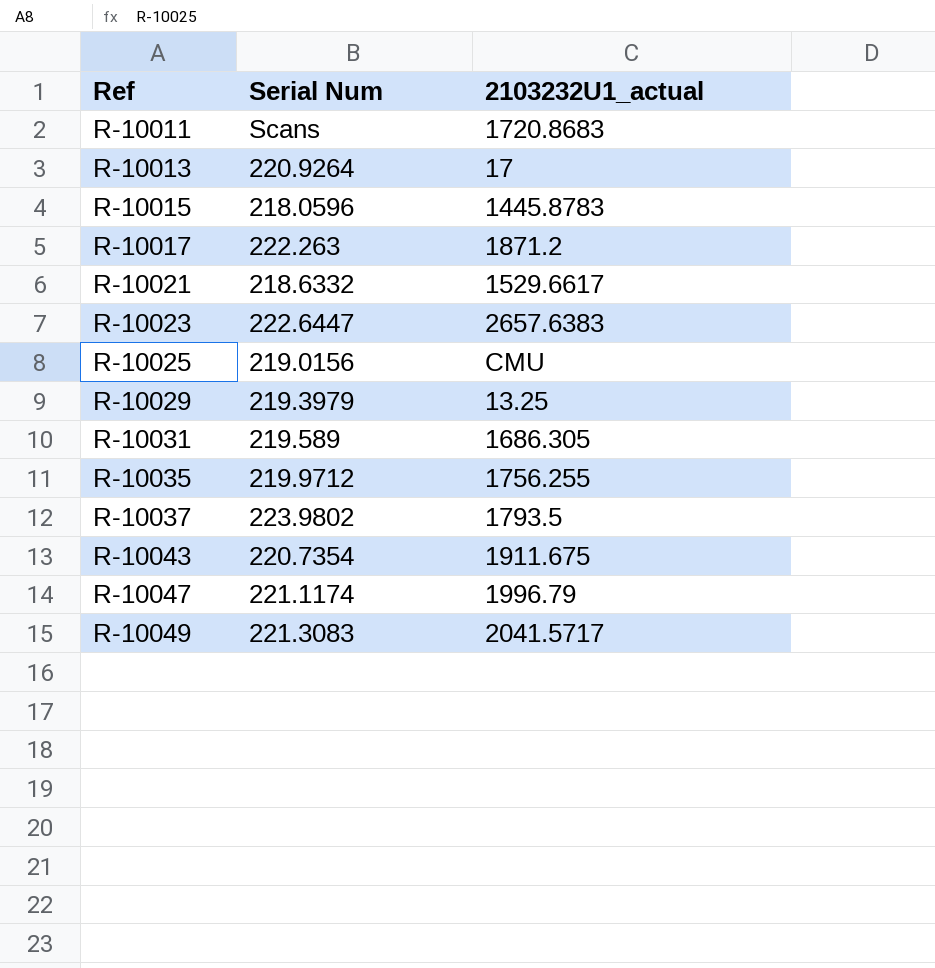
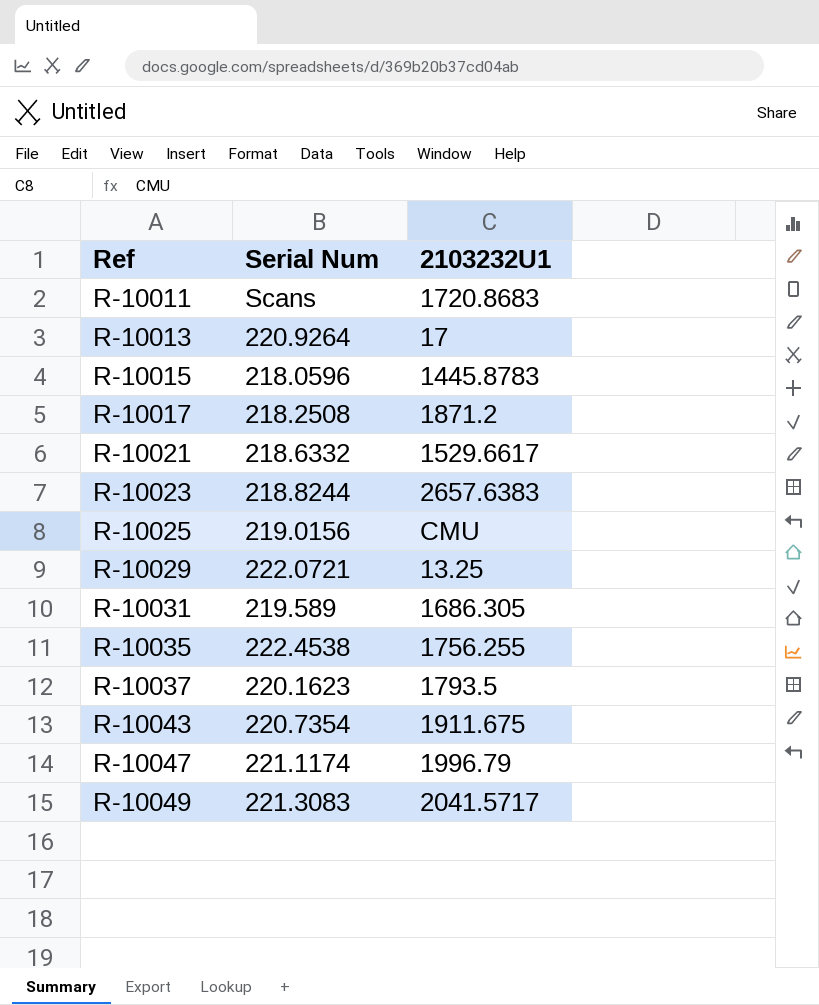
column name: 2103232U1_actual -> 2103232U1
R-10017 | Serial Num: 222.263 -> 218.2508
R-10023 | Serial Num: 222.6447 -> 218.8244
R-10029 | Serial Num: 219.3979 -> 222.0721
R-10035 | Serial Num: 219.9712 -> 222.4538
R-10037 | Serial Num: 223.9802 -> 220.1623

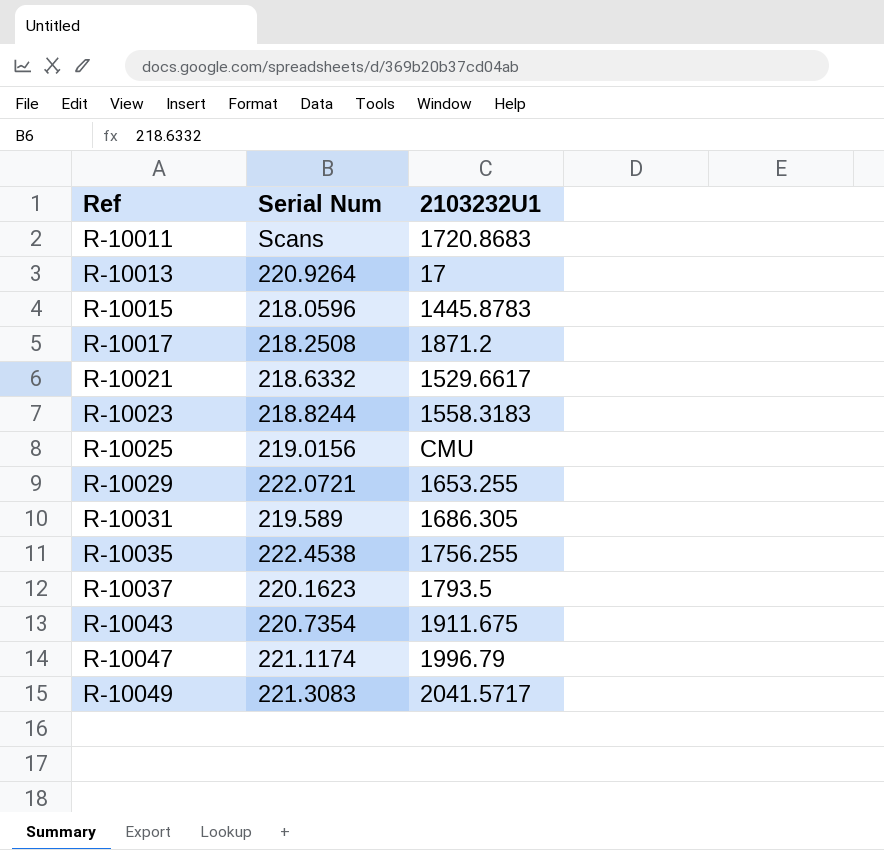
R-10023 | 2103232U1: 2657.6383 -> 1558.3183
R-10029 | 2103232U1: 13.25 -> 1653.255

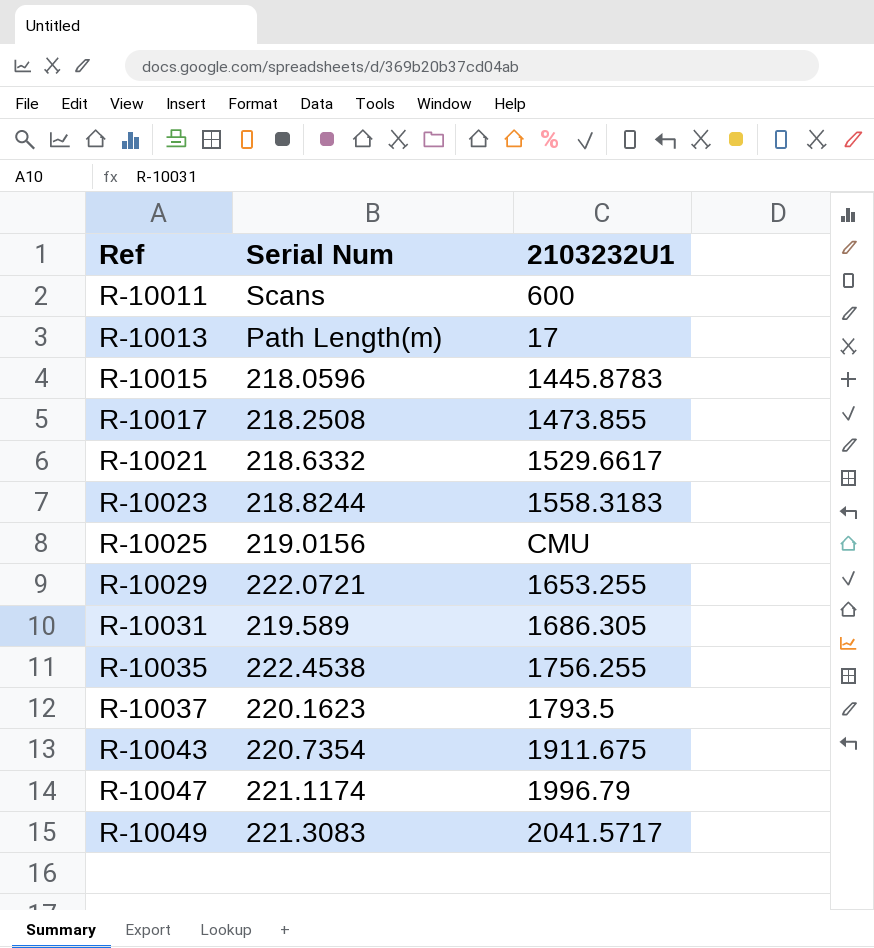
R-10011 | 2103232U1: 1720.8683 -> 600
R-10013 | Serial Num: 220.9264 -> Path Length(m)
R-10017 | 2103232U1: 1871.2 -> 1473.855

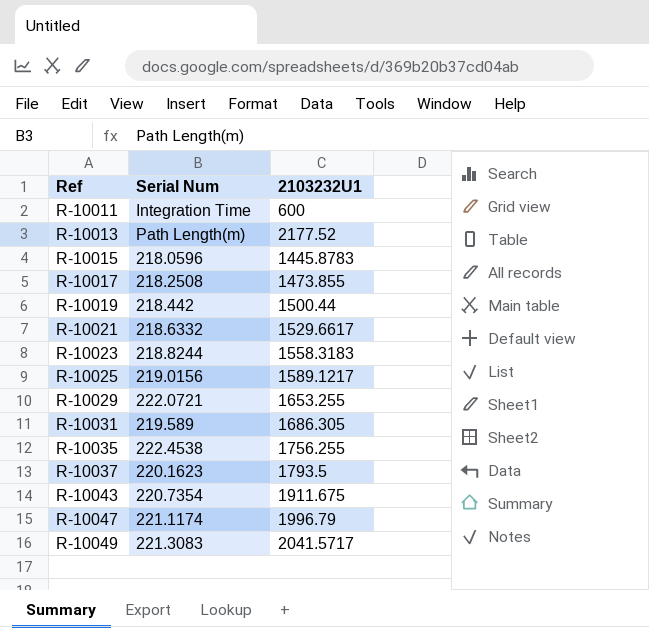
R-10011 | Serial Num: Scans -> Integration Time
R-10013 | 2103232U1: 17 -> 2177.52
row R-10019: none -> 218.442 | 1500.44
R-10025 | 2103232U1: CMU -> 1589.1217

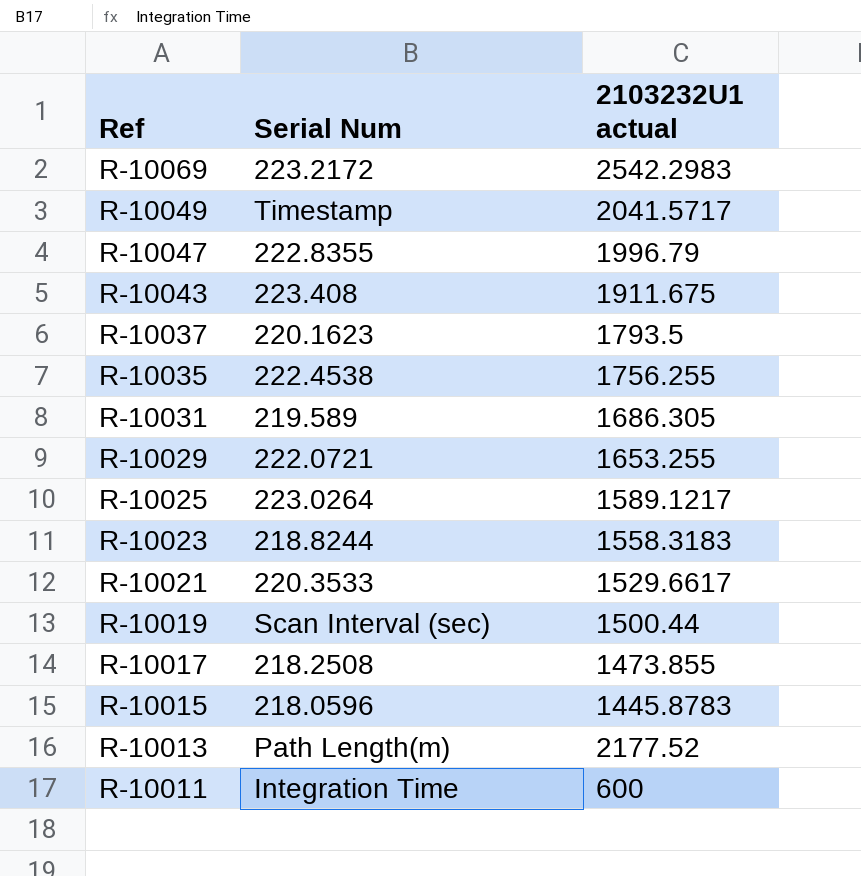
row order: Ref ascending -> Ref descending
column name: 2103232U1 -> 2103232U1 actual
row R-10069: none -> 223.2172 | 2542.2983
R-10049 | Serial Num: 221.3083 -> Timestamp
R-10047 | Serial Num: 221.1174 -> 222.8355
R-10043 | Serial Num: 220.7354 -> 223.408
R-10025 | Serial Num: 219.0156 -> 223.0264
R-10021 | Serial Num: 218.6332 -> 220.3533
R-10019 | Serial Num: 218.442 -> Scan Interval (sec)

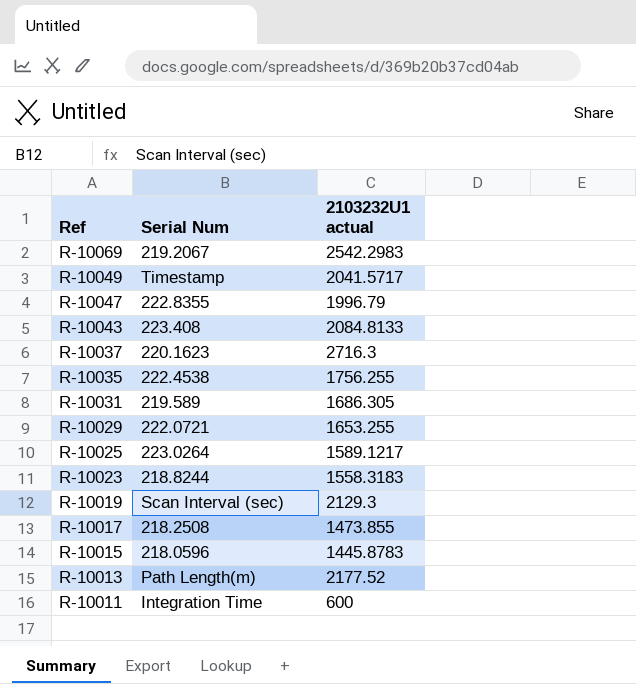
row R-10021: 220.3533 | 1529.6617 -> none
R-10069 | Serial Num: 223.2172 -> 219.2067
R-10043 | 2103232U1 actual: 1911.675 -> 2084.8133
R-10037 | 2103232U1 actual: 1793.5 -> 2716.3
R-10019 | 2103232U1 actual: 1500.44 -> 2129.3

